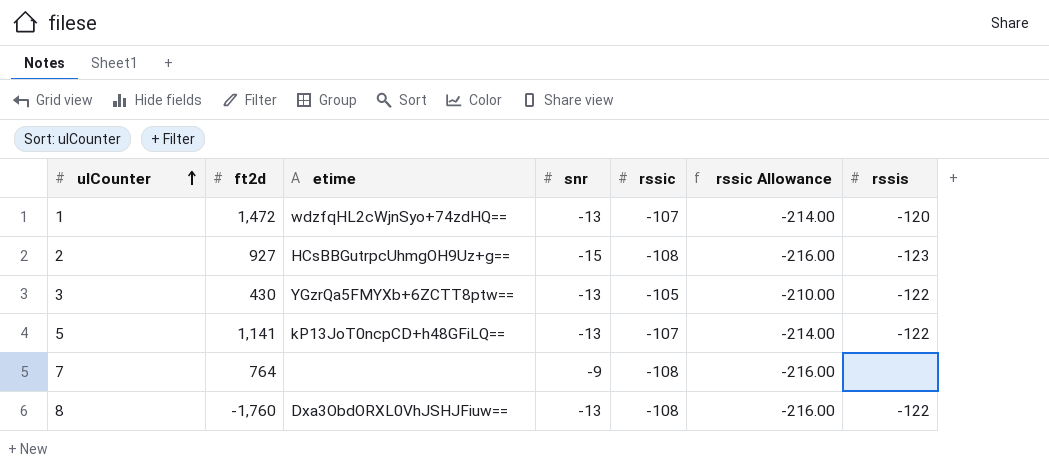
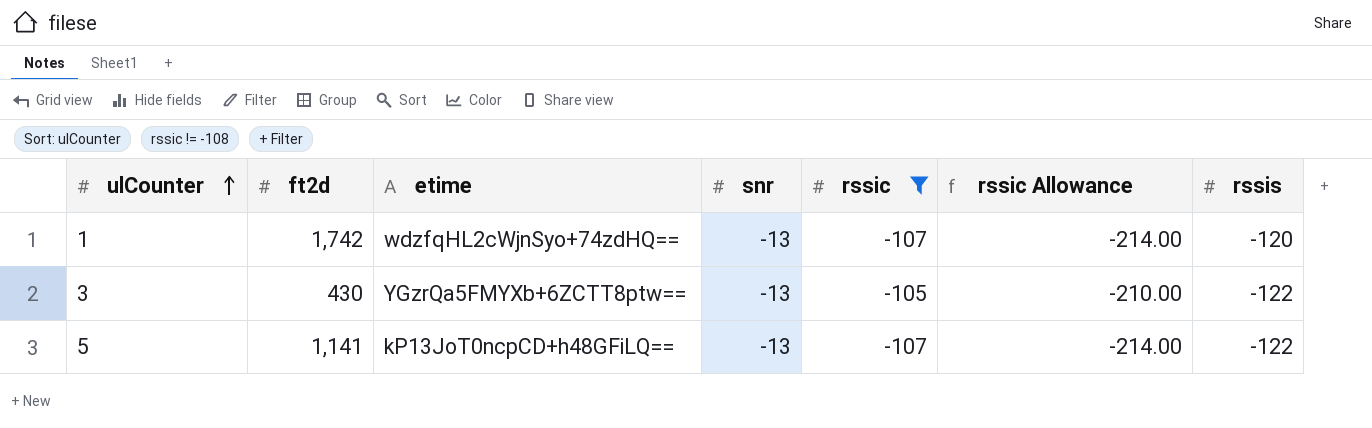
filter: none -> rssic != -108
1 | ft2d: 1,472 -> 1,742

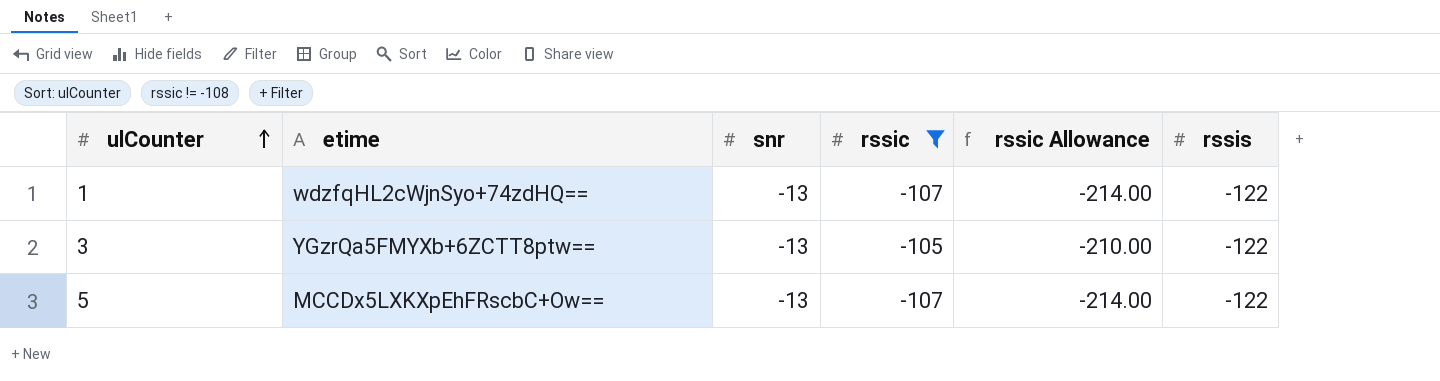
column ft2d | position: 2 -> none
1 | rssis: -120 -> -122
5 | etime: kP13JoT0ncpCD+h48GFiLQ== -> MCCDx5LXKXpEhFRscbC+Ow==

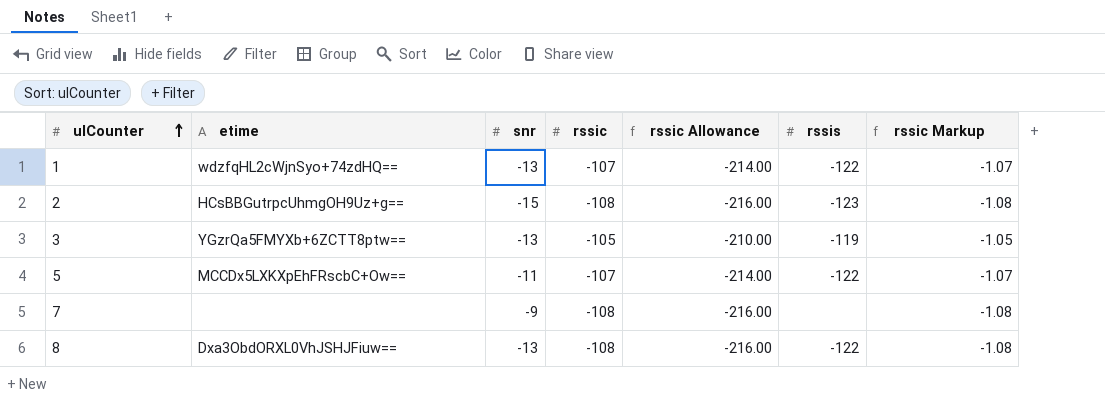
filter: rssic != -108 -> none
column rssic Markup | formula: none -> [rssic] * 0.01
3 | rssis: -122 -> -119
5 | snr: -13 -> -11

